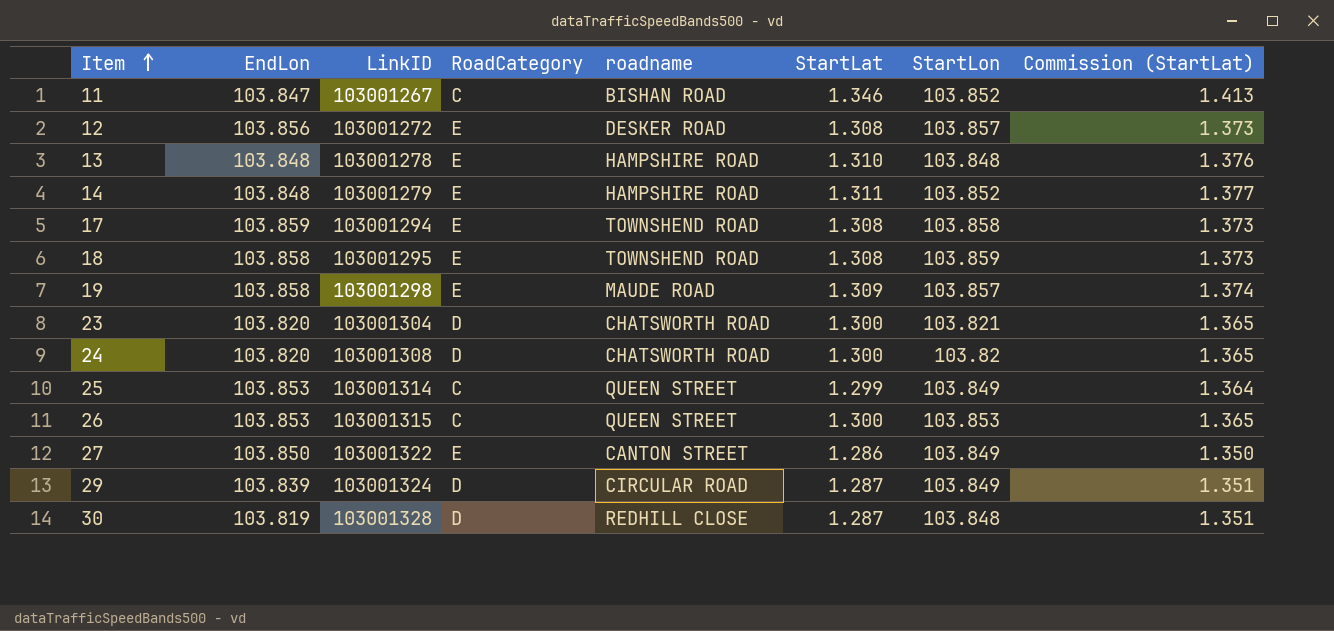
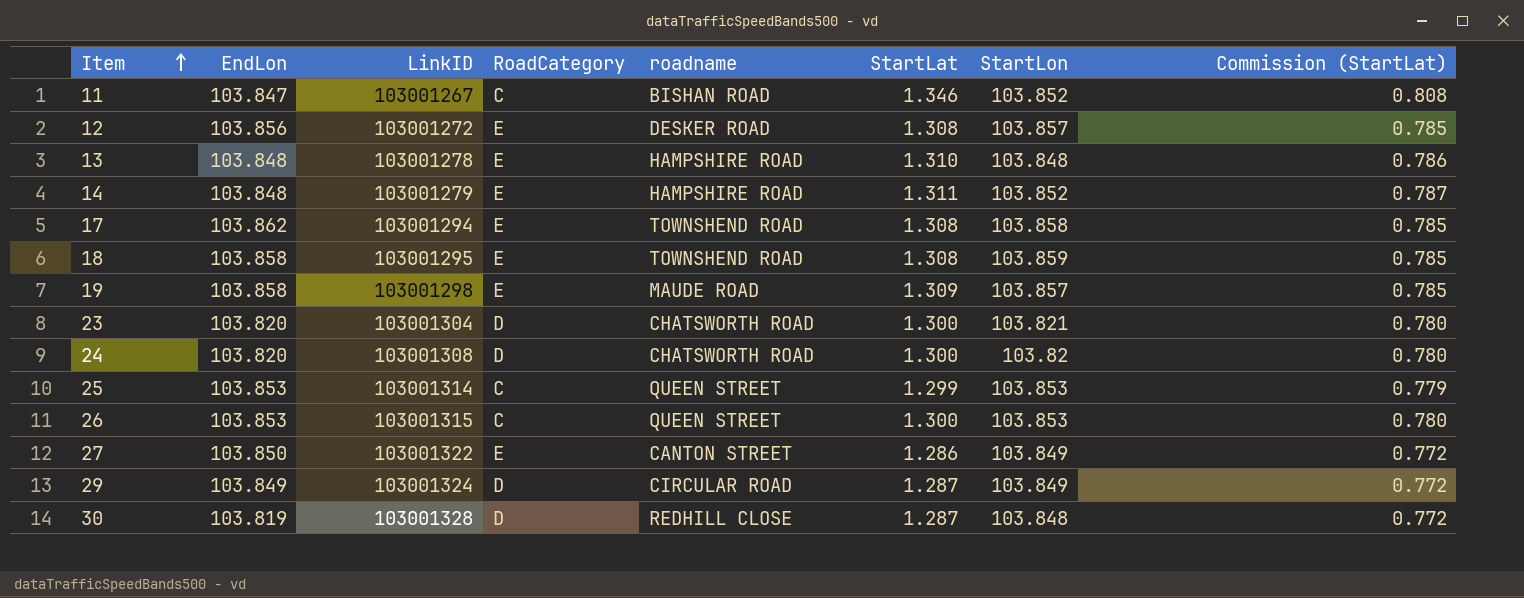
column Commission (StartLat) | formula: [StartLat] * 1.05 -> [StartLat] * 0.6
17 | EndLon: 103.859 -> 103.862
25 | StartLon: 103.849 -> 103.853
29 | EndLon: 103.839 -> 103.849

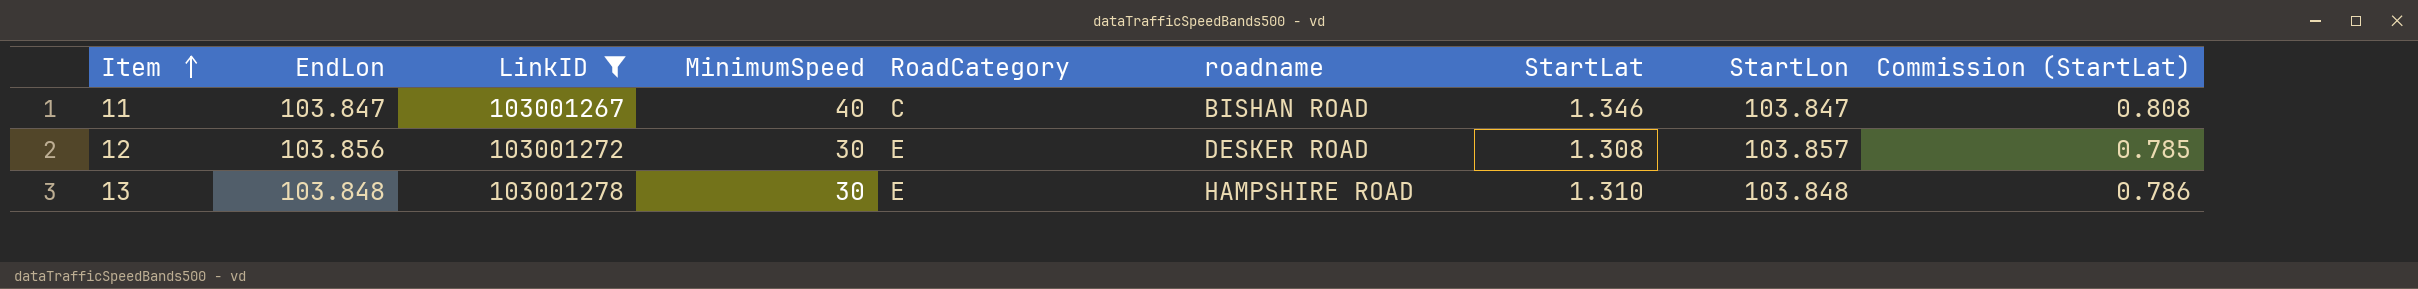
filter: none -> LinkID <= 103001278
column MinimumSpeed | position: none -> 4
11 | StartLon: 103.852 -> 103.847

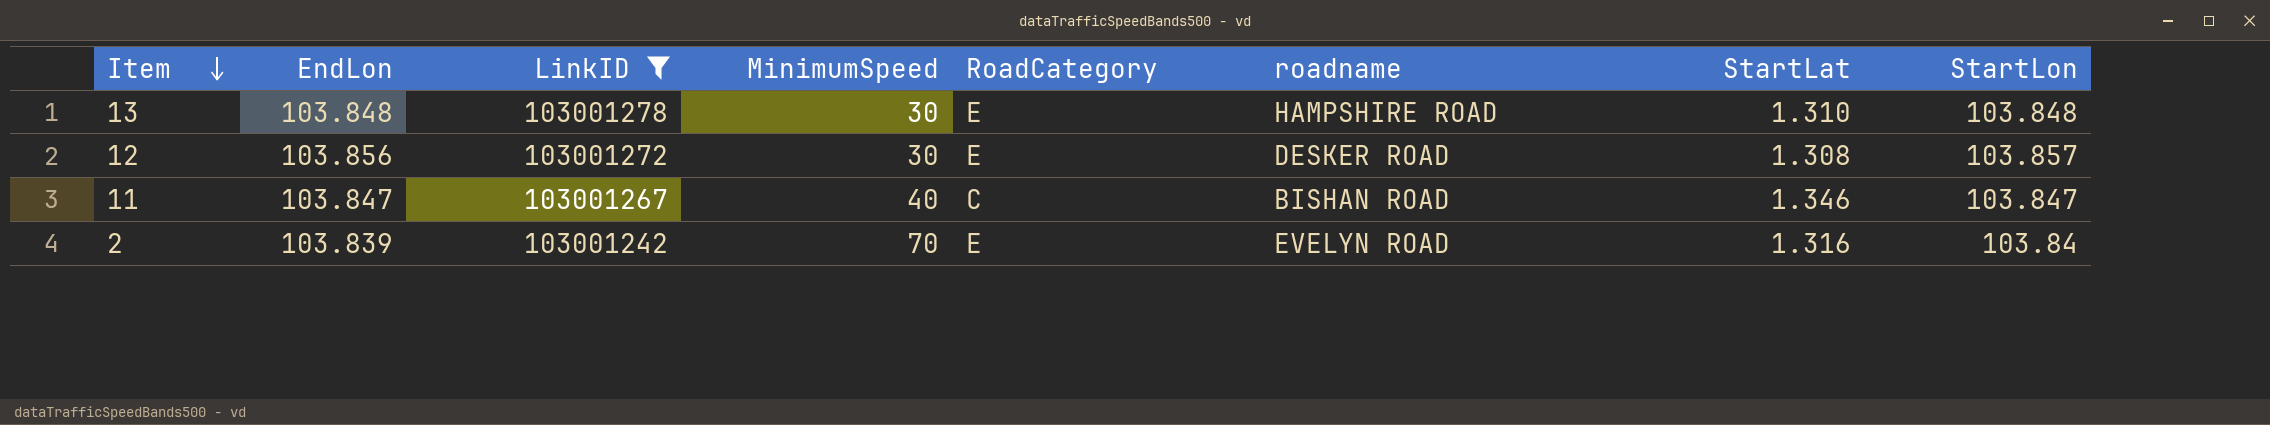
row order: Item ascending -> Item descending
column Commission (StartLat) | formula: [StartLat] * 0.6 -> none
row 2: none -> 103.839 | 103001242 | 70 | E | EVELYN ROAD | 1.316 | 103.84

